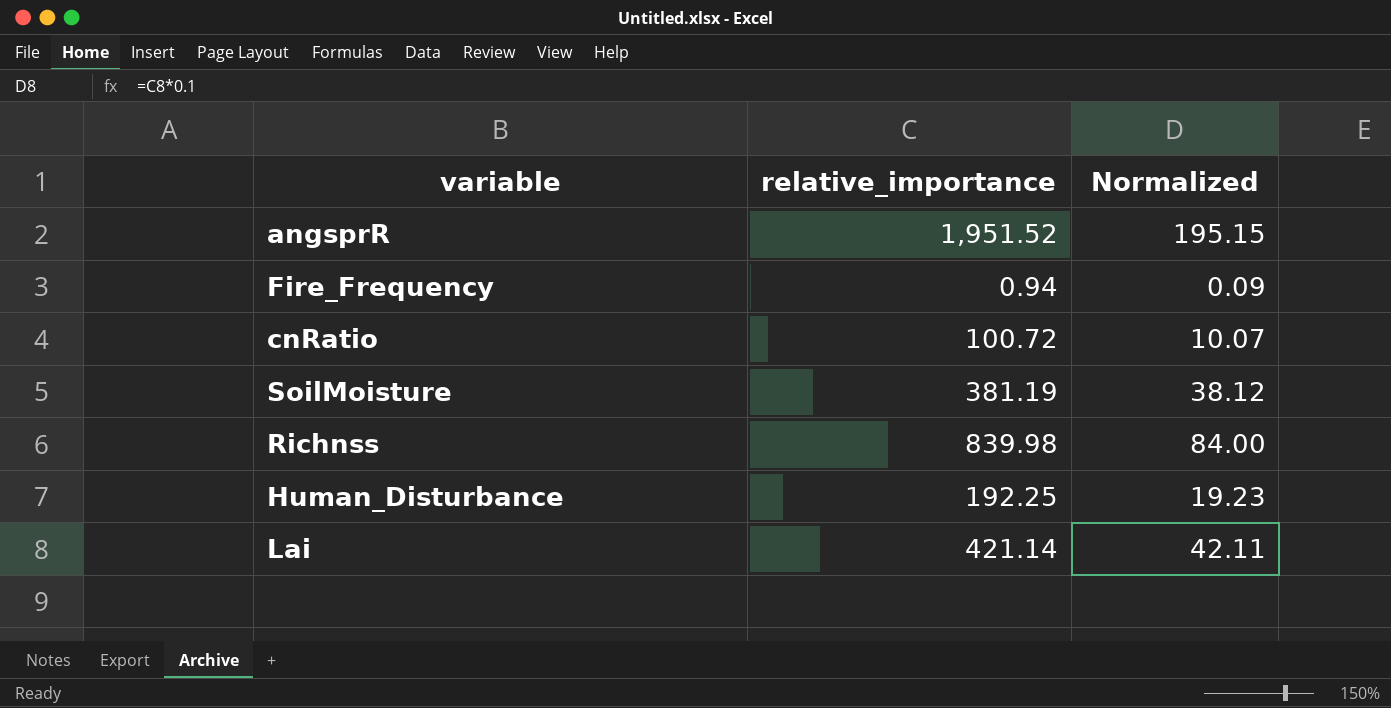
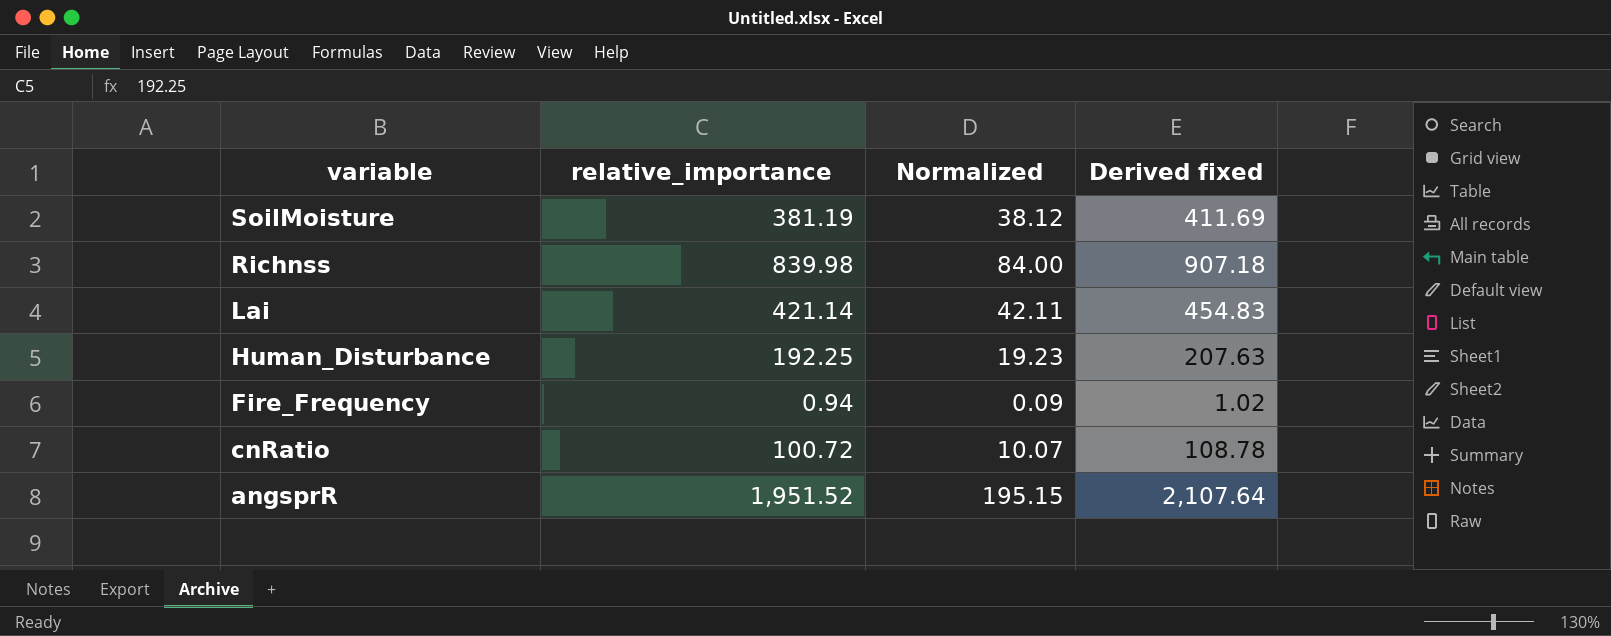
row order: none -> variable descending
column Derived fixed | formula: none -> [relative_importance] * 1.08

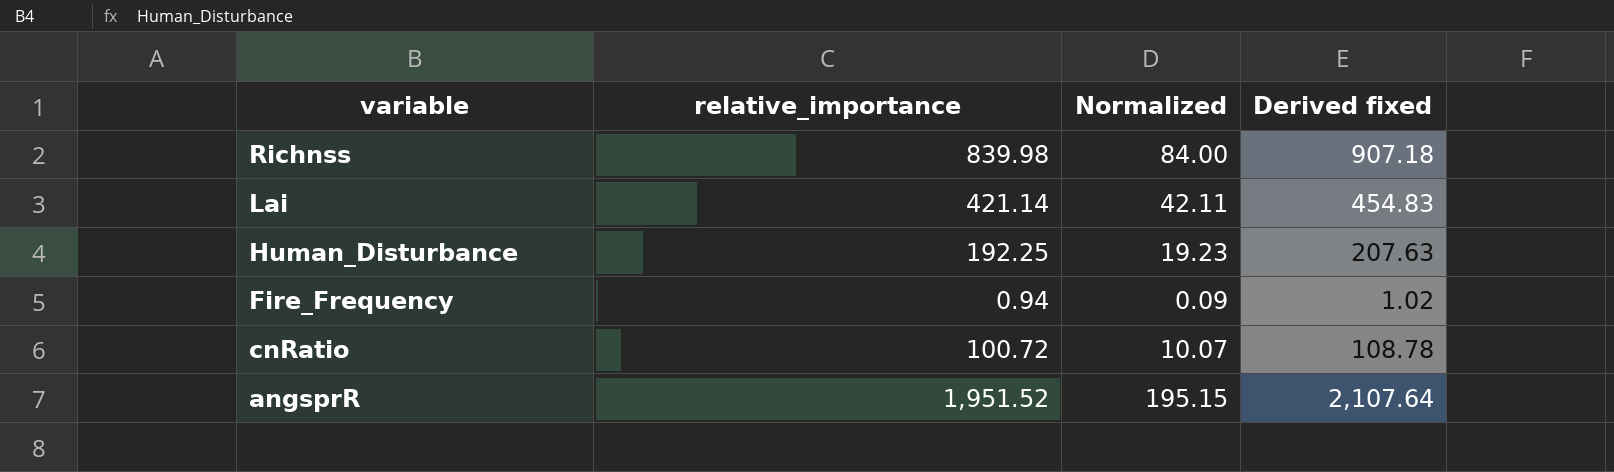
row SoilMoisture: 381.19 | 38.12 | 411.69 -> none

